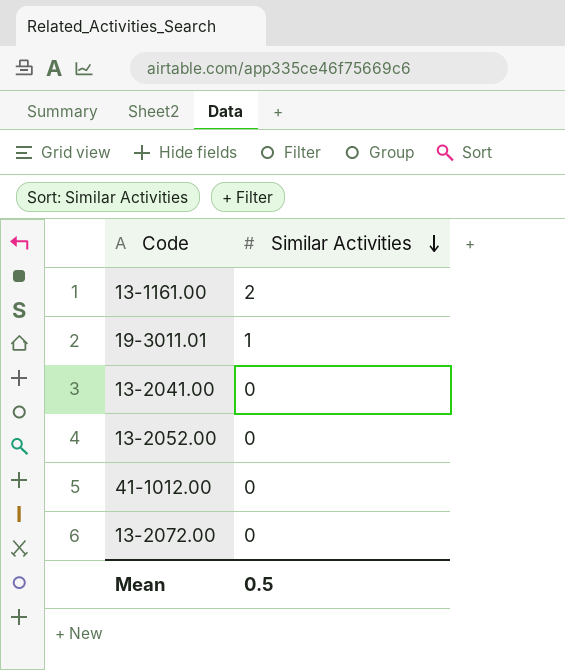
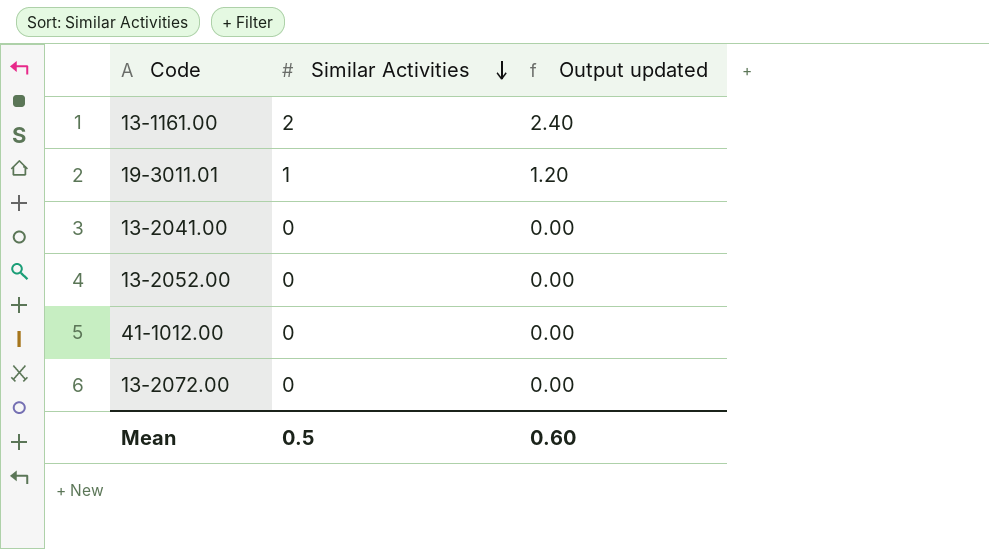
column Output updated | formula: none -> [Similar Activities] * 1.2

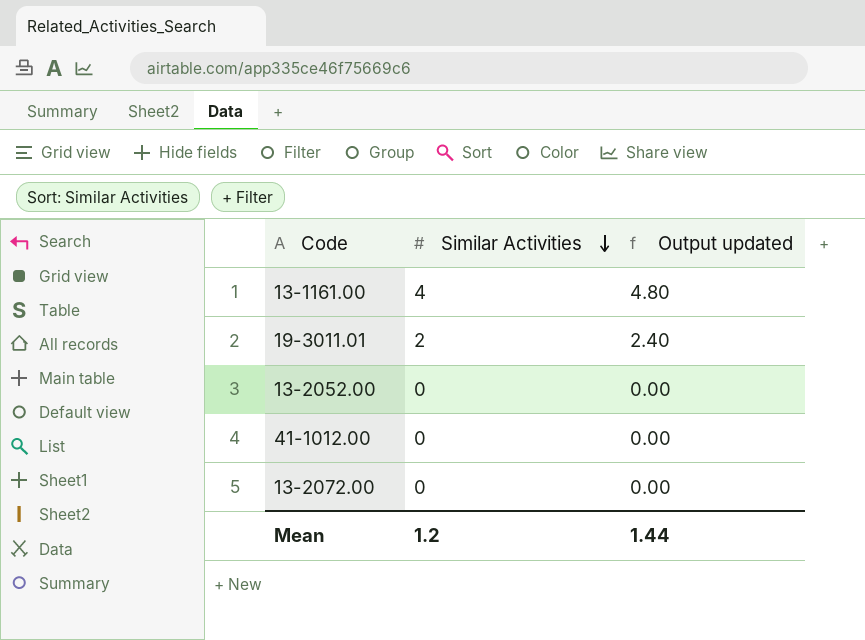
row 13-2041.00: 0 | 0.00 -> none
13-1161.00 | Similar Activities: 2 -> 4
13-1161.00 | Output updated: 2.40 -> 4.80
19-3011.01 | Similar Activities: 1 -> 2
19-3011.01 | Output updated: 1.20 -> 2.40
Mean | Similar Activities: 0.5 -> 1.2
Mean | Output updated: 0.60 -> 1.44

